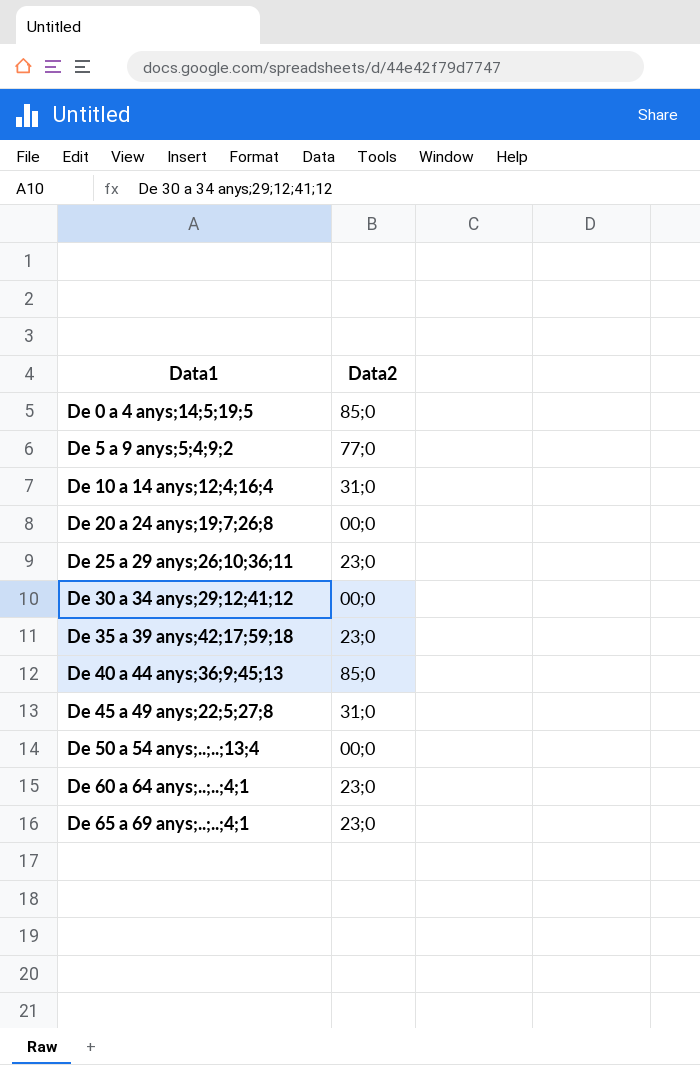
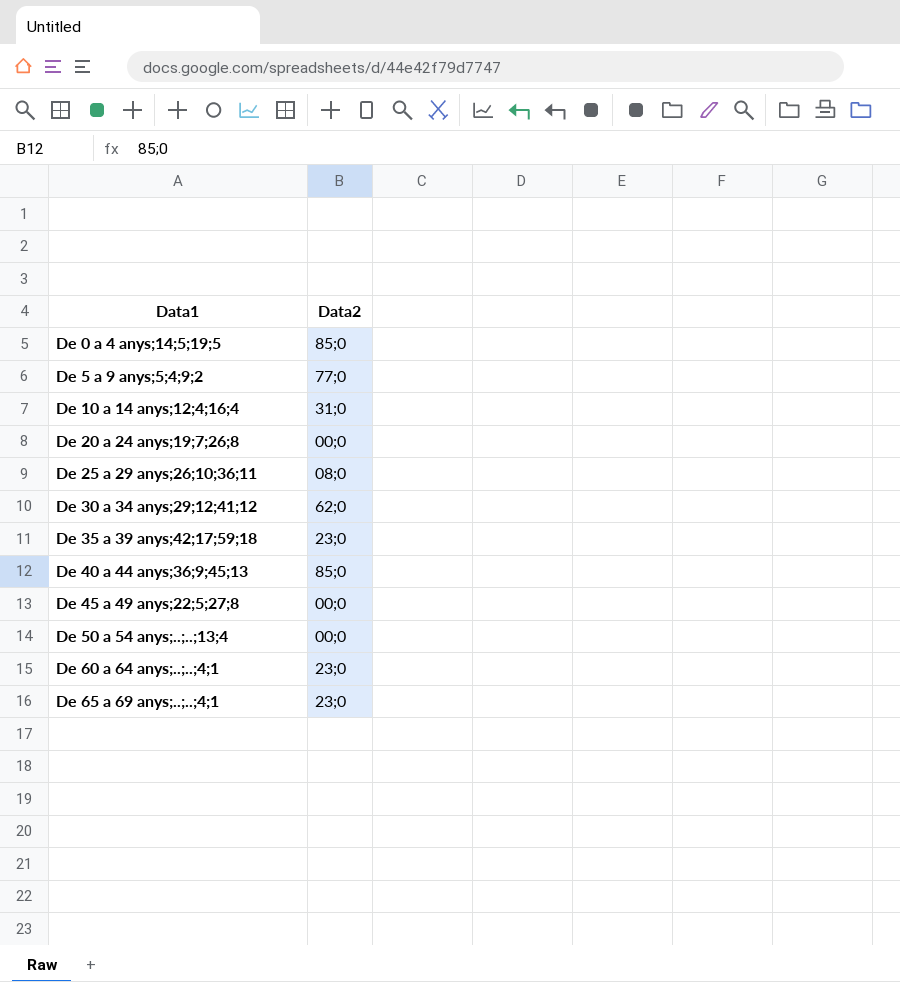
De 25 a 29 anys;26;10;36;11 | Data2: 23;0 -> 08;0
De 30 a 34 anys;29;12;41;12 | Data2: 00;0 -> 62;0
De 45 a 49 anys;22;5;27;8 | Data2: 31;0 -> 00;0

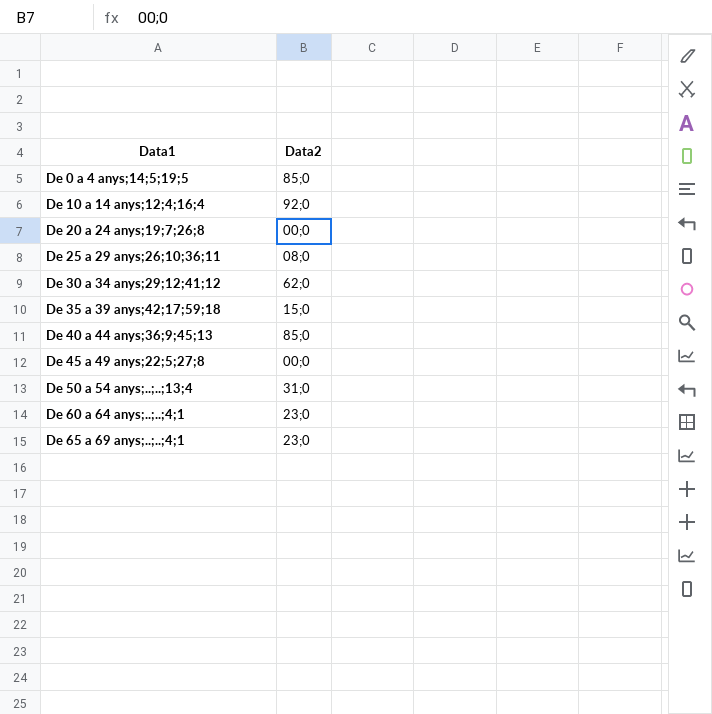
row De 5 a 9 anys;5;4;9;2: 77;0 -> none
De 10 a 14 anys;12;4;16;4 | Data2: 31;0 -> 92;0
De 35 a 39 anys;42;17;59;18 | Data2: 23;0 -> 15;0
De 50 a 54 anys;..;..;13;4 | Data2: 00;0 -> 31;0

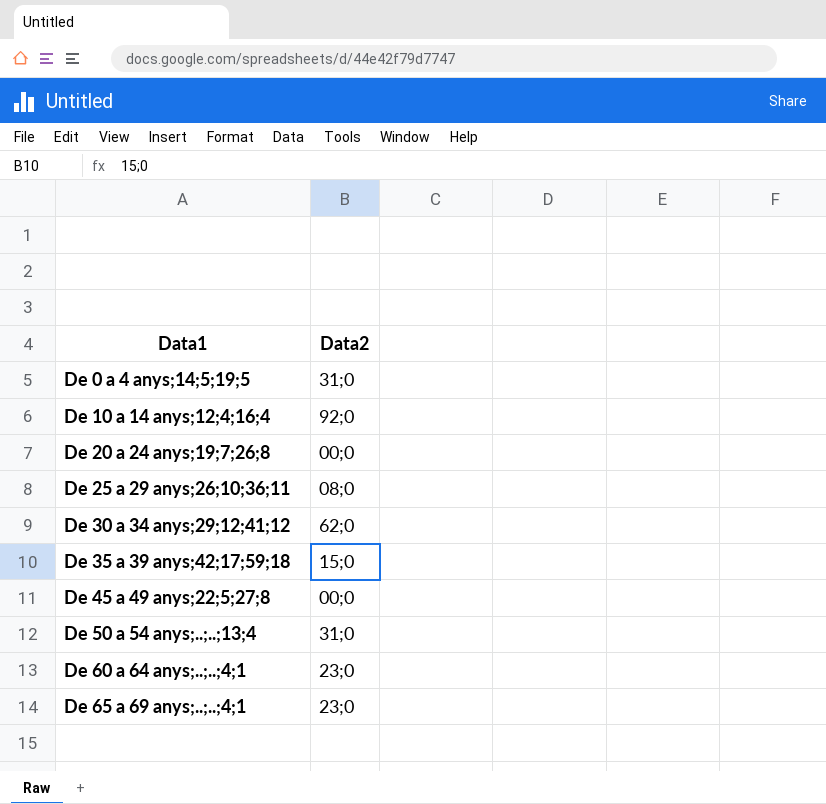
row De 40 a 44 anys;36;9;45;13: 85;0 -> none
De 0 a 4 anys;14;5;19;5 | Data2: 85;0 -> 31;0

